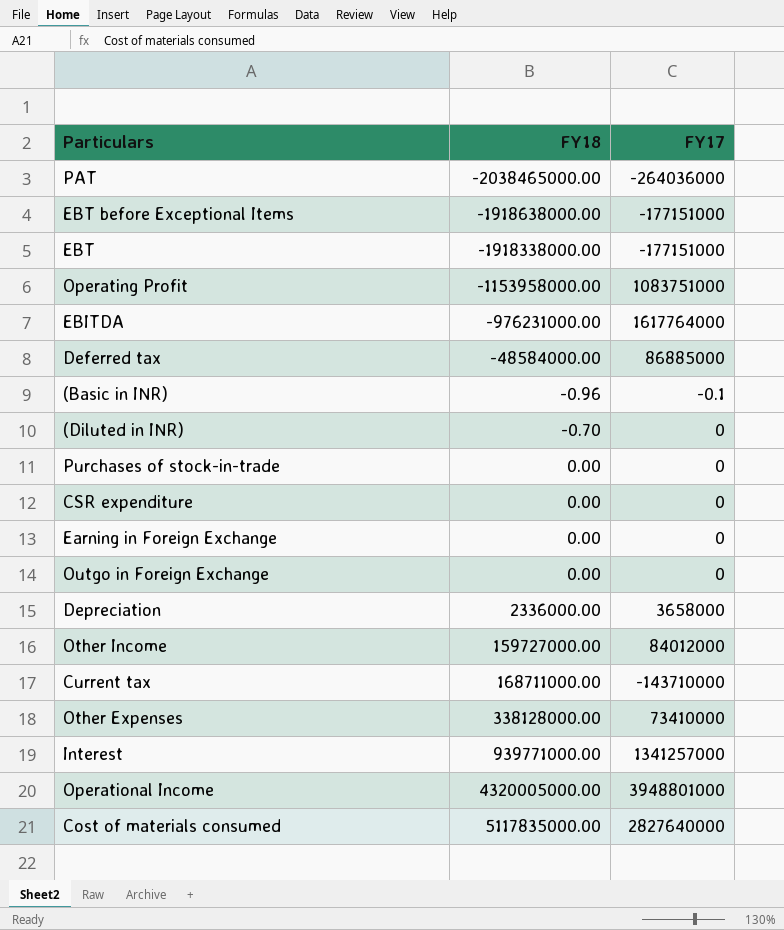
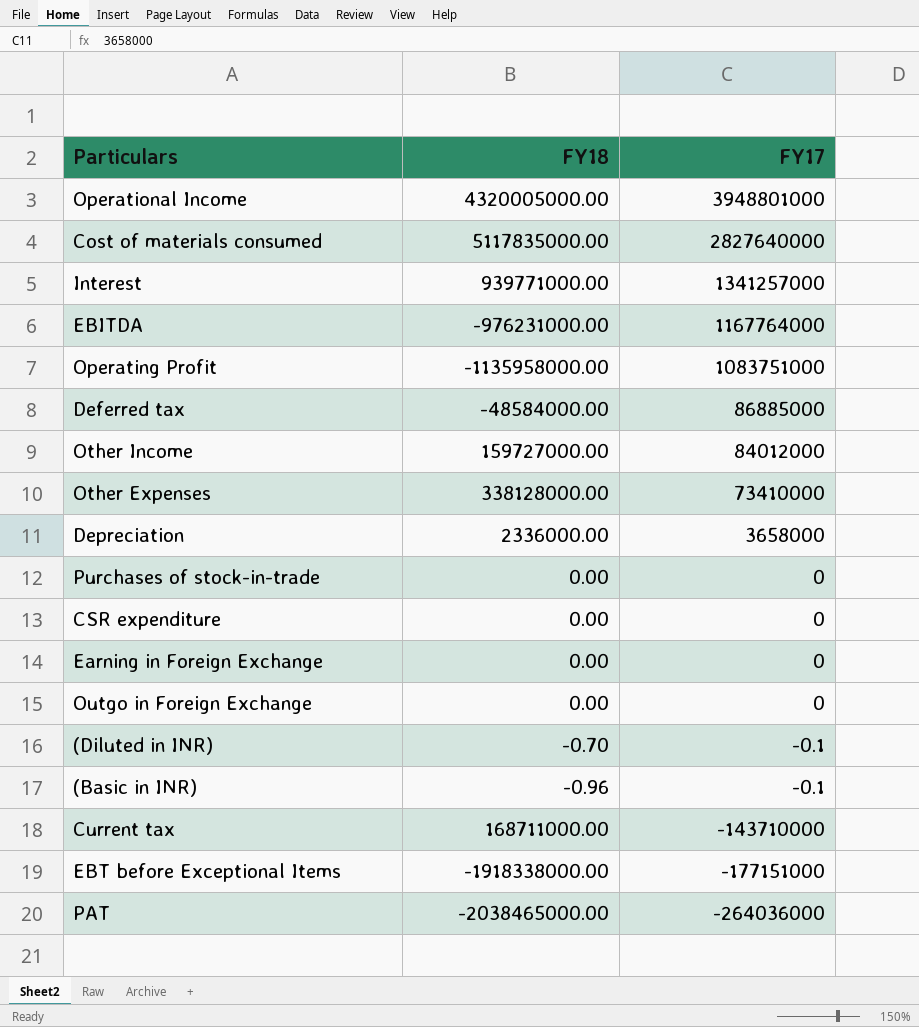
row order: FY18 ascending -> FY17 descending
row EBT: -1918338000.00 | -177151000 -> none
EBITDA | FY17: 1617764000 -> 1167764000
Operating Profit | FY18: -1153958000.00 -> -1135958000.00
(Diluted in INR) | FY17: 0 -> -0.1
EBT before Exceptional Items | FY18: -1918638000.00 -> -1918338000.00

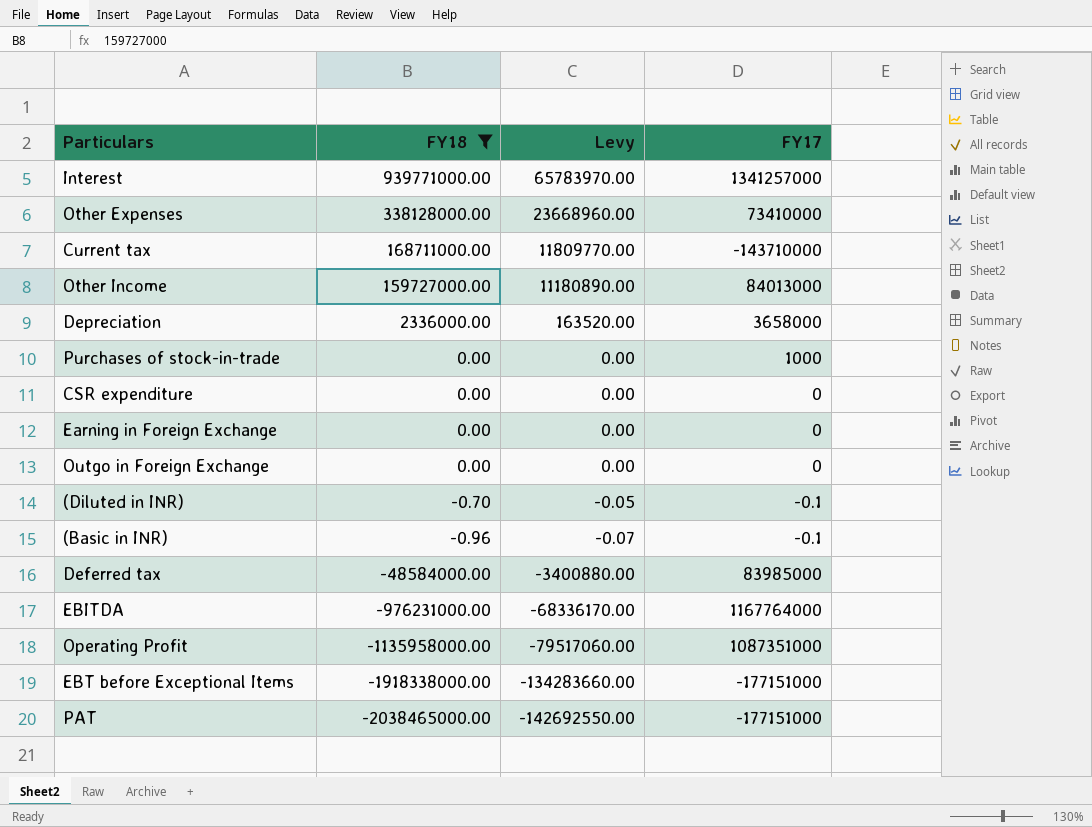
filter: none -> FY18 <= 939771000.00
row order: FY17 descending -> FY18 descending
column Levy | formula: none -> [FY18] * 0.07
Other Income | FY17: 84012000 -> 84013000
Purchases of stock-in-trade | FY17: 0 -> 1000
Deferred tax | FY17: 86885000 -> 83985000
Operating Profit | FY17: 1083751000 -> 1087351000
PAT | FY17: -264036000 -> -177151000

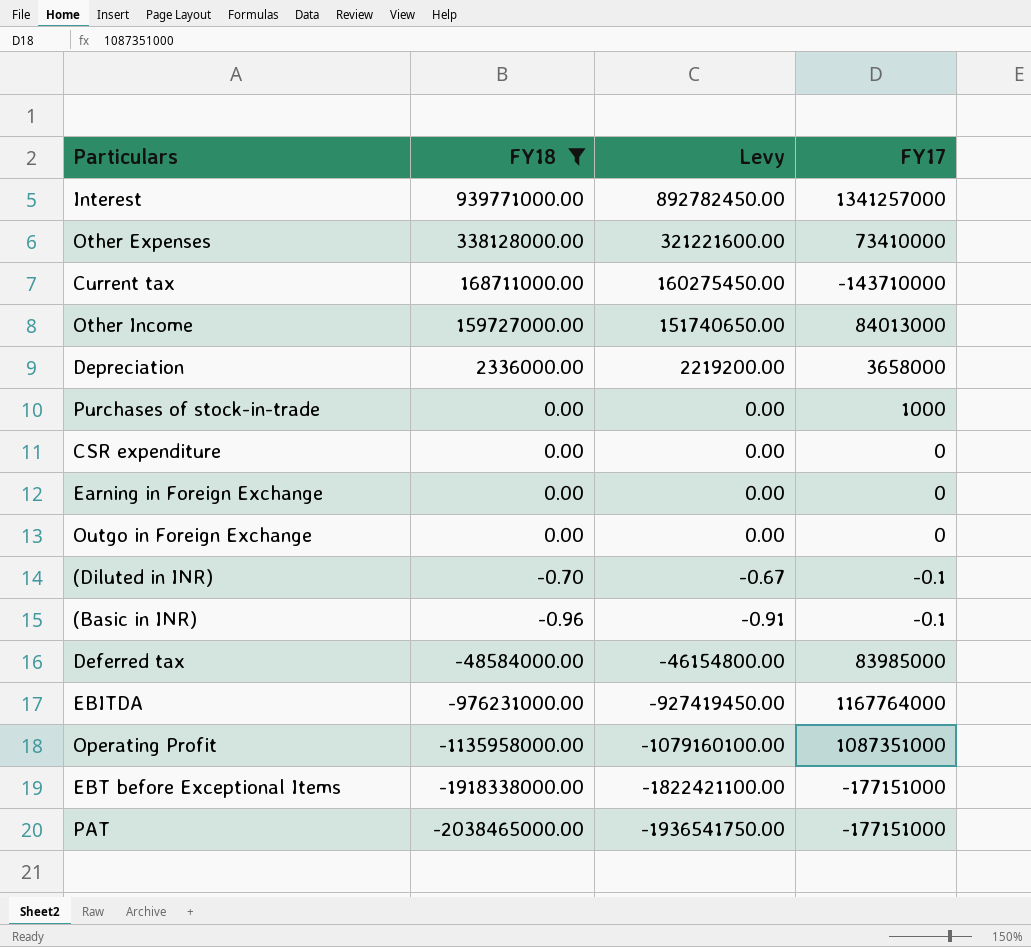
column Levy | formula: [FY18] * 0.07 -> [FY18] * 0.95

